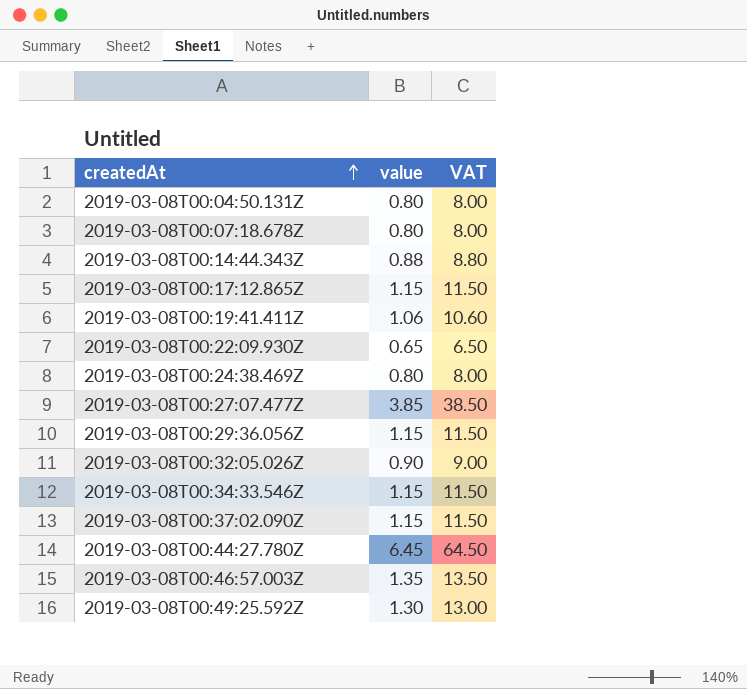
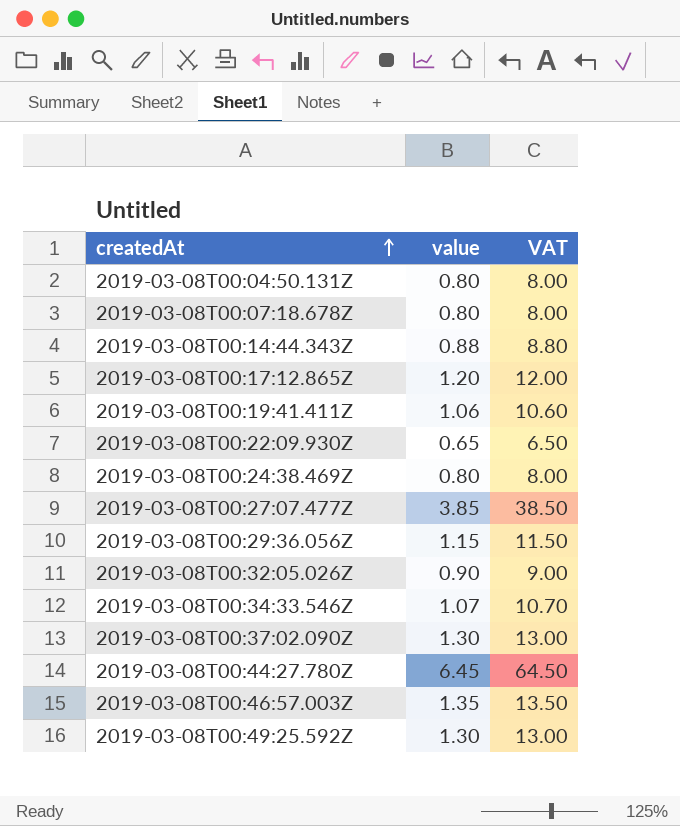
2019-03-08T00:17:12.865Z | value: 1.15 -> 1.20
2019-03-08T00:17:12.865Z | VAT: 11.50 -> 12.00
2019-03-08T00:34:33.546Z | value: 1.15 -> 1.07
2019-03-08T00:34:33.546Z | VAT: 11.50 -> 10.70
2019-03-08T00:37:02.090Z | value: 1.15 -> 1.30
2019-03-08T00:37:02.090Z | VAT: 11.50 -> 13.00

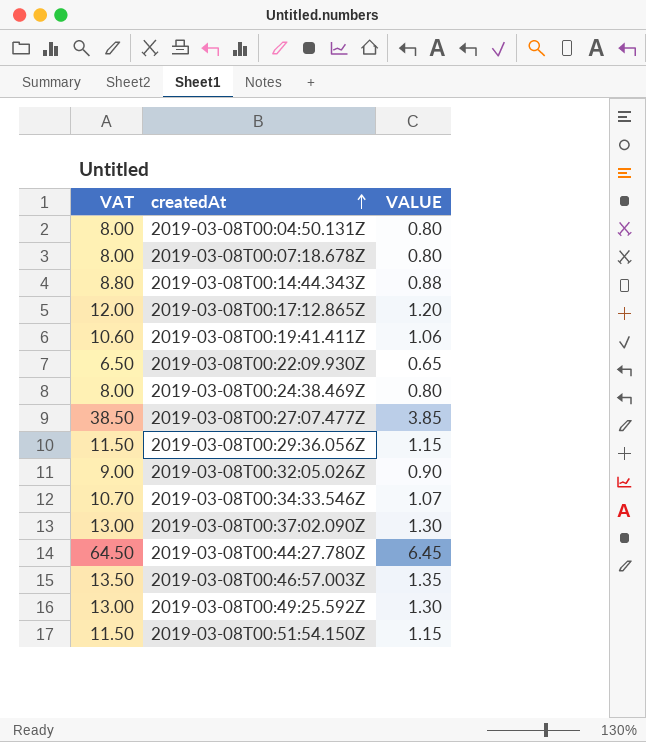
column VAT | position: 3 -> 1
column name: value -> VALUE
row 2019-03-08T00:51:54.150Z: none -> 11.50 | 1.15

